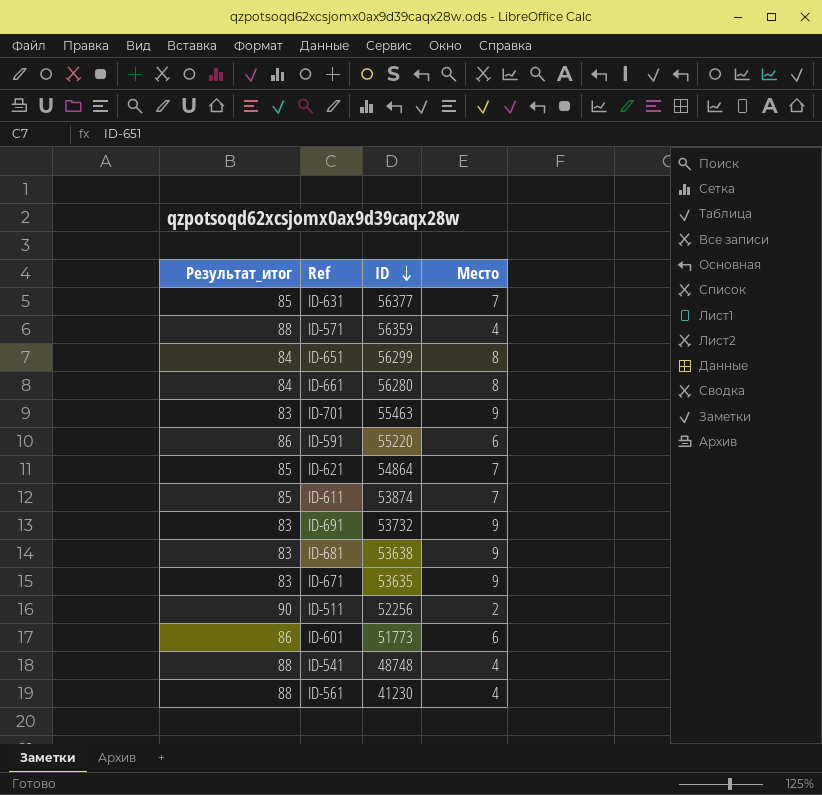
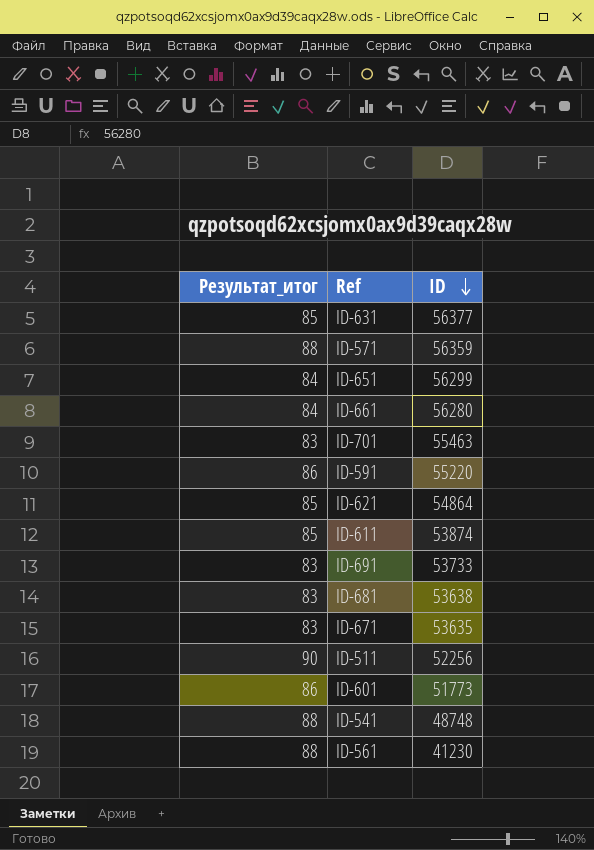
column Место | position: 4 -> none
ID-691 | ID: 53732 -> 53733

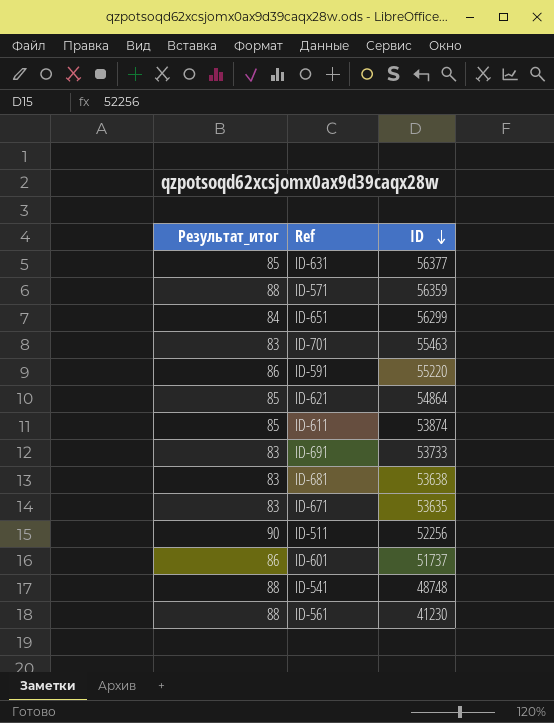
row ID-661: 84 | 56280 -> none
ID-601 | ID: 51773 -> 51737

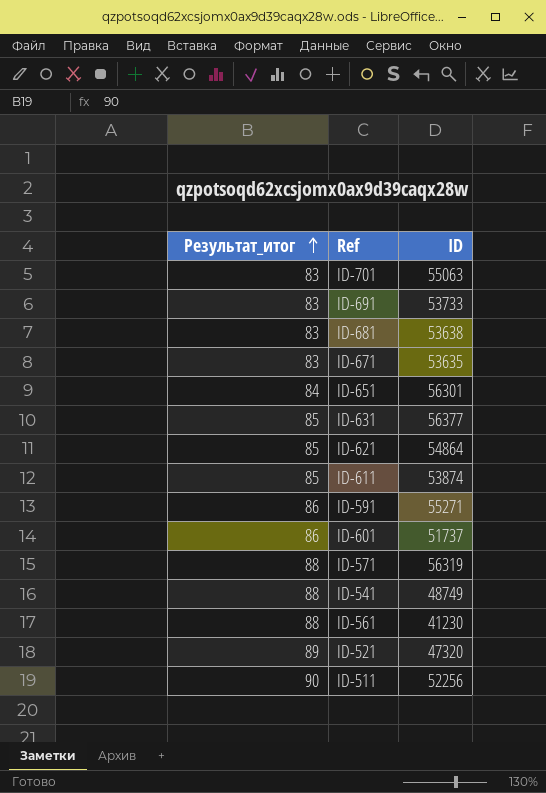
row order: ID descending -> Результат_итог ascending
ID-701 | ID: 55463 -> 55063
ID-651 | ID: 56299 -> 56301
ID-591 | ID: 55220 -> 55271
ID-571 | ID: 56359 -> 56319
ID-541 | ID: 48748 -> 48749
row ID-521: none -> 89 | 47320

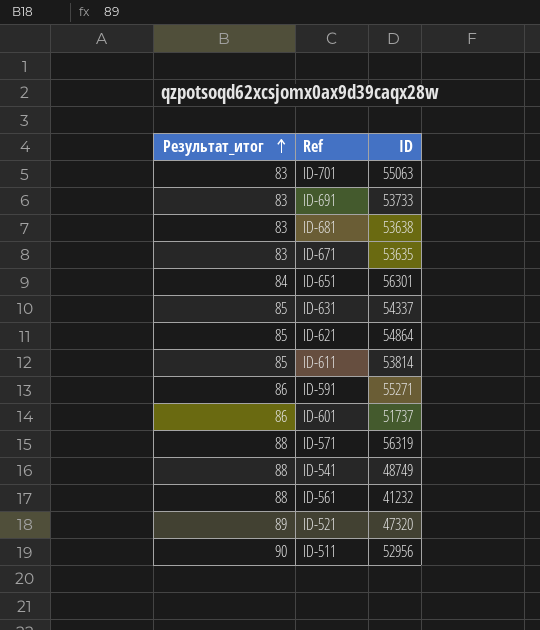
ID-631 | ID: 56377 -> 54337
ID-611 | ID: 53874 -> 53814
ID-561 | ID: 41230 -> 41232
ID-511 | ID: 52256 -> 52956

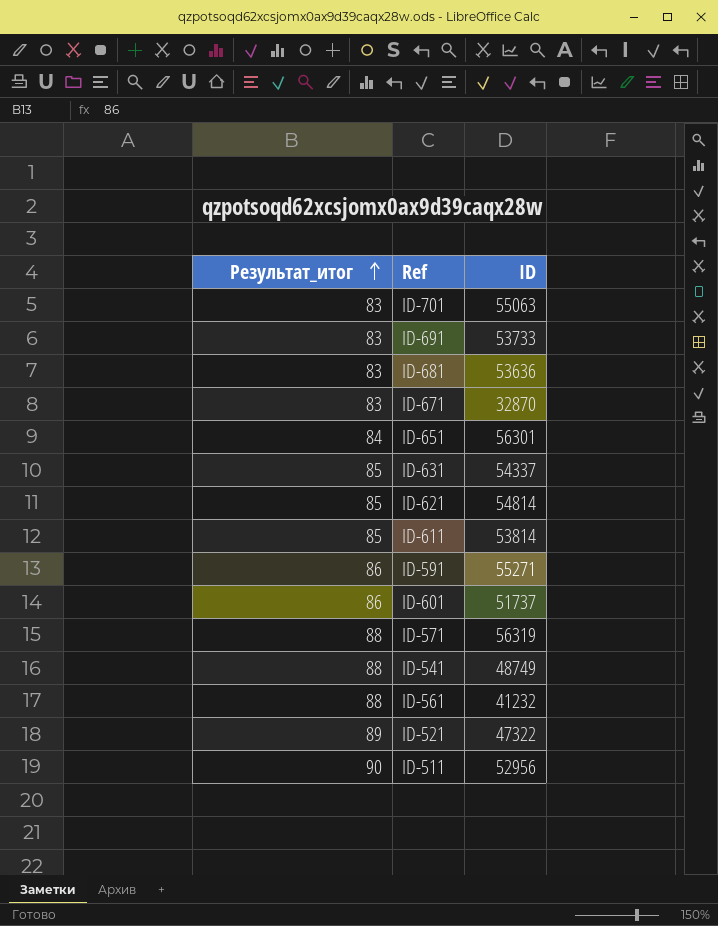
ID-681 | ID: 53638 -> 53636
ID-671 | ID: 53635 -> 32870
ID-621 | ID: 54864 -> 54814
ID-521 | ID: 47320 -> 47322

